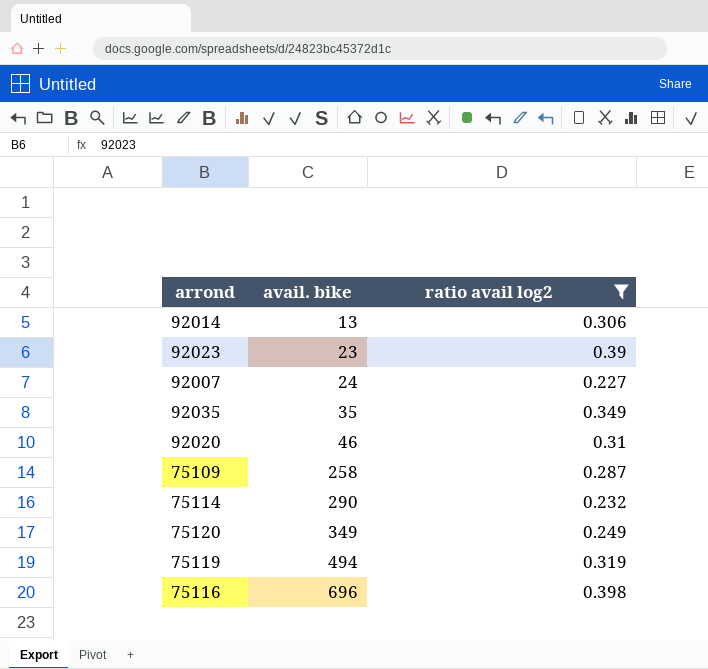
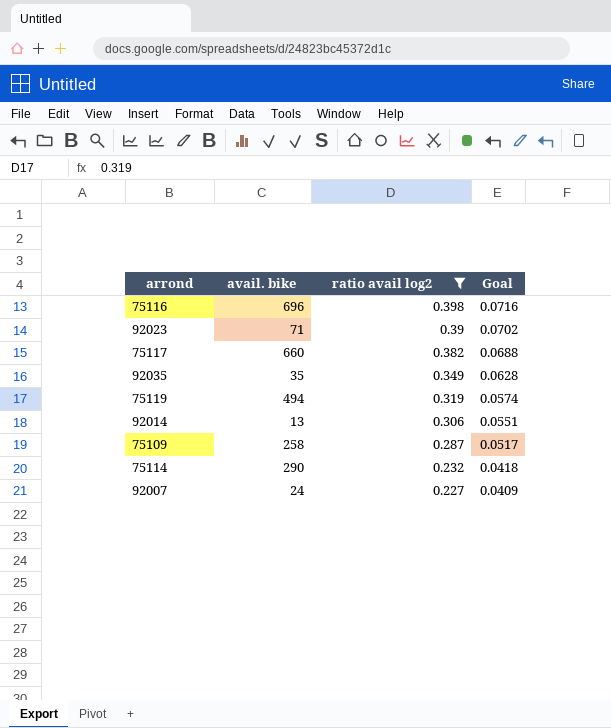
row order: avail. bike ascending -> ratio avail log2 descending
column Goal | formula: none -> [ratio avail log2] * 0.18
row 92020: 46 | 0.31 -> none
row 75120: 349 | 0.249 -> none
92023 | avail. bike: 23 -> 71
row 75117: none -> 660 | 0.382 | 0.0688

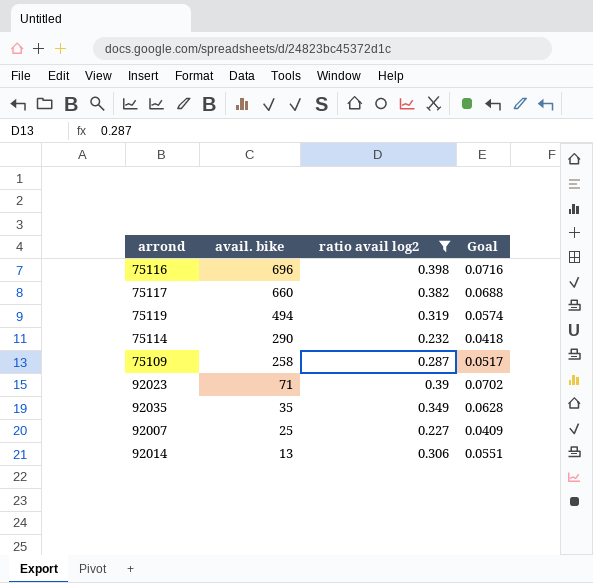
row order: ratio avail log2 descending -> avail. bike descending
92007 | avail. bike: 24 -> 25

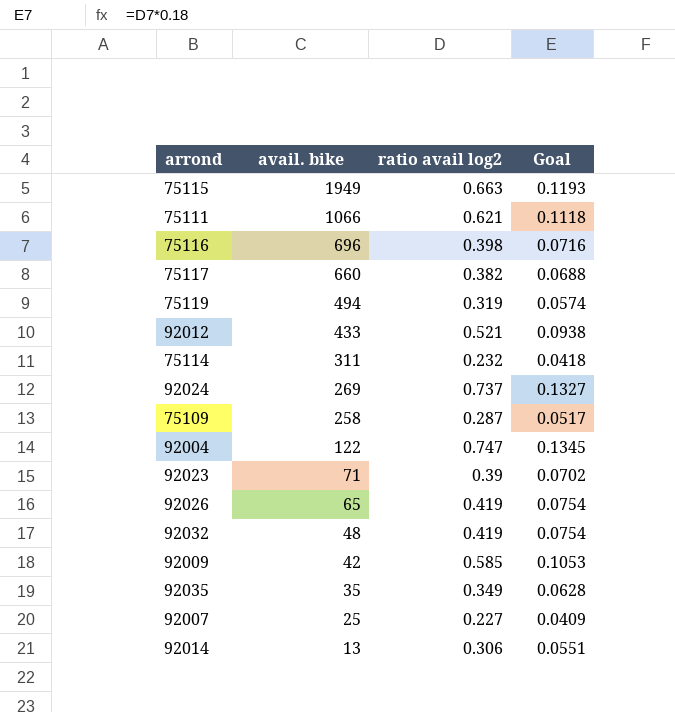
filter: ratio avail log2 <= 0.398 -> none
75114 | avail. bike: 290 -> 311

